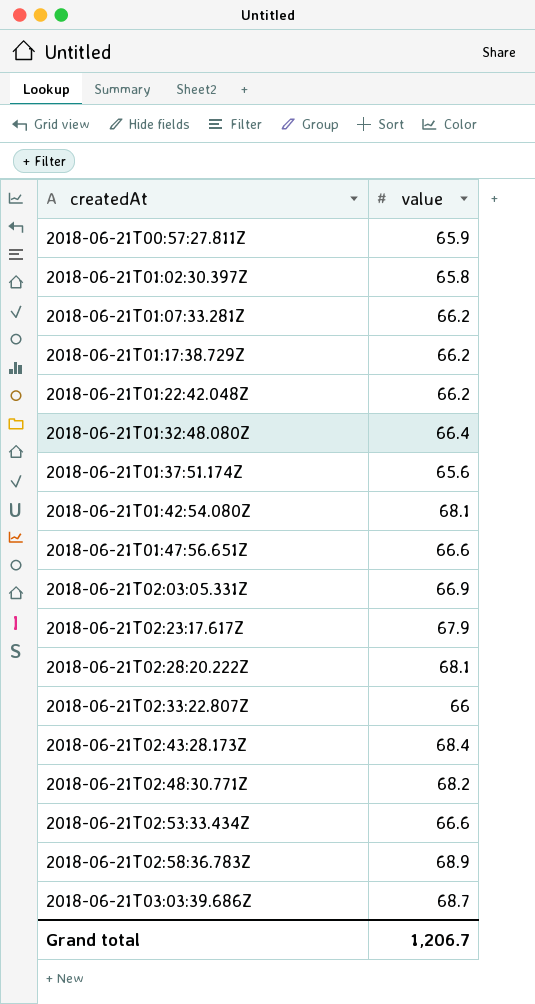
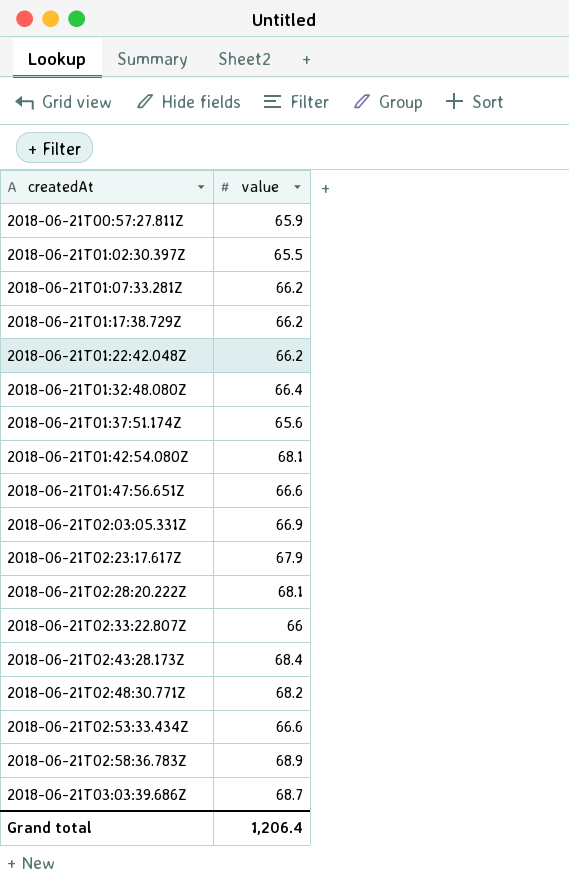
2018-06-21T01:02:30.397Z | value: 65.8 -> 65.5
Grand total | value: 1,206.7 -> 1,206.4

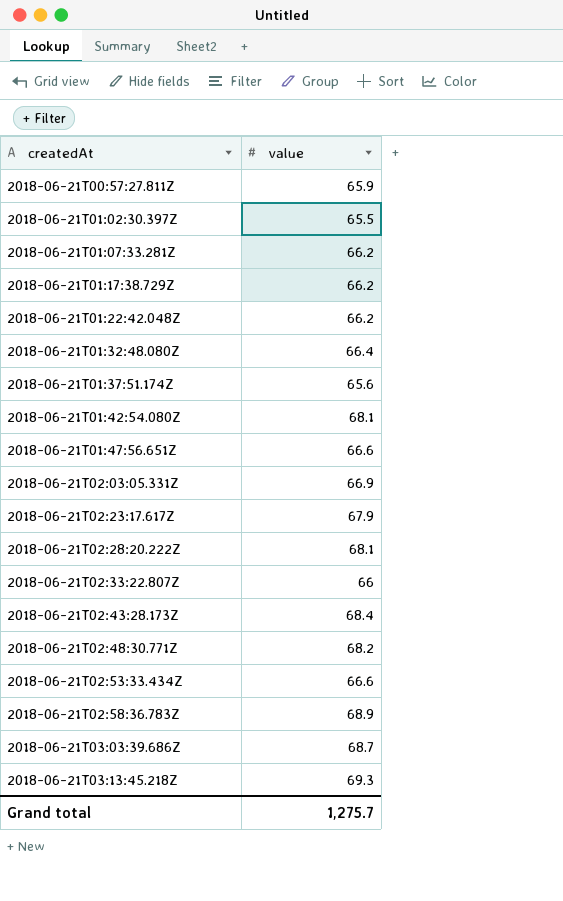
row 2018-06-21T03:13:45.218Z: none -> 69.3
Grand total | value: 1,206.4 -> 1,275.7

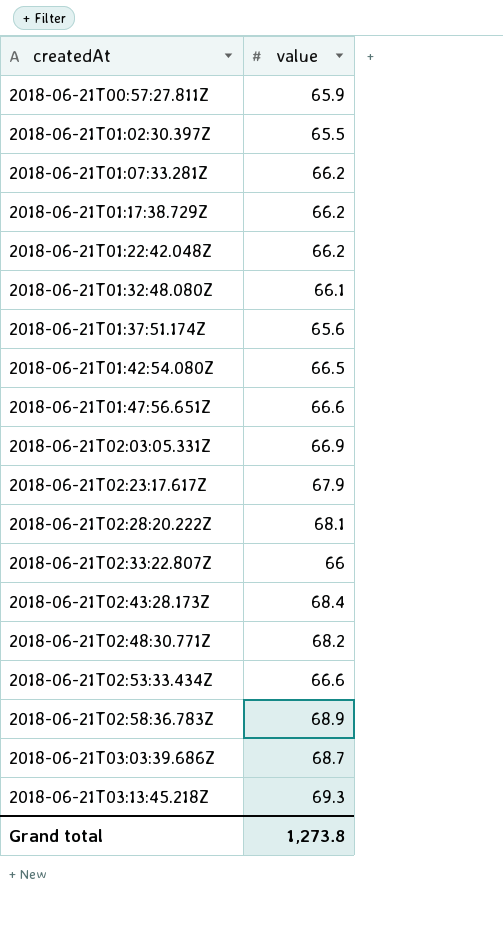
2018-06-21T01:32:48.080Z | value: 66.4 -> 66.1
2018-06-21T01:42:54.080Z | value: 68.1 -> 66.5
Grand total | value: 1,275.7 -> 1,273.8

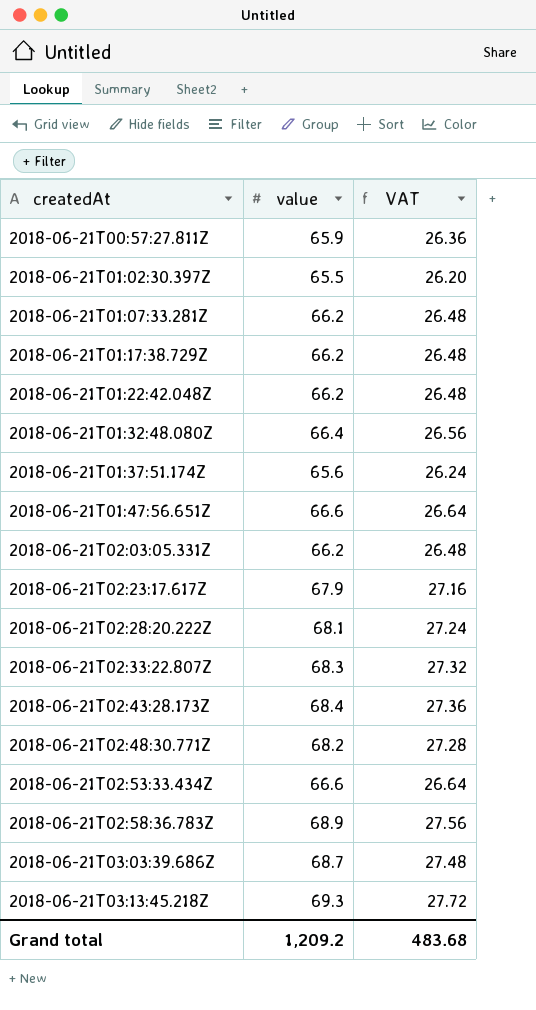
column VAT | formula: none -> [value] * 0.4
row 2018-06-21T01:42:54.080Z: 66.5 -> none
2018-06-21T01:32:48.080Z | value: 66.1 -> 66.4
2018-06-21T02:03:05.331Z | value: 66.9 -> 66.2
2018-06-21T02:33:22.807Z | value: 66 -> 68.3
Grand total | value: 1,273.8 -> 1,209.2

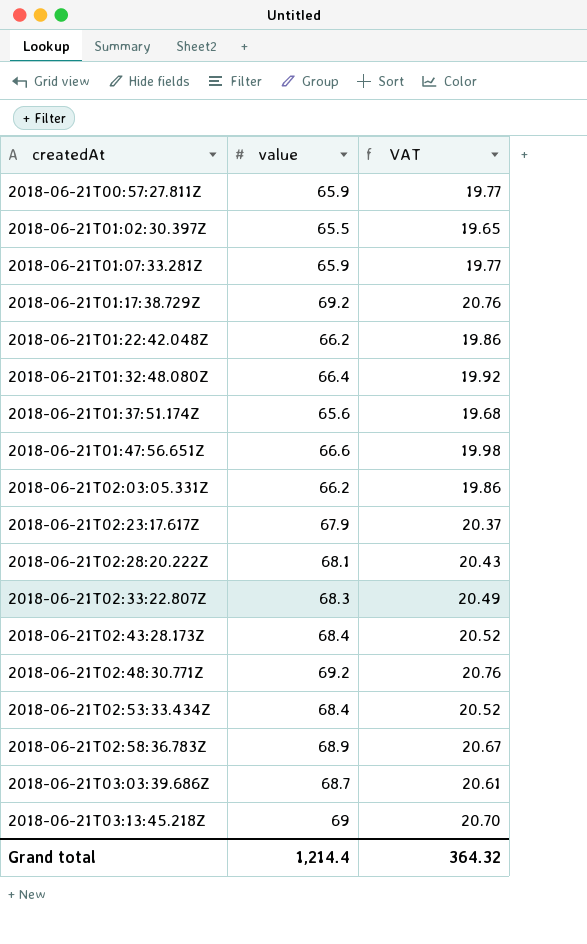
column VAT | formula: [value] * 0.4 -> [value] * 0.3
2018-06-21T01:07:33.281Z | value: 66.2 -> 65.9
2018-06-21T01:17:38.729Z | value: 66.2 -> 69.2
2018-06-21T02:48:30.771Z | value: 68.2 -> 69.2
2018-06-21T02:53:33.434Z | value: 66.6 -> 68.4
2018-06-21T03:13:45.218Z | value: 69.3 -> 69
Grand total | value: 1,209.2 -> 1,214.4
Grand total | VAT: 483.68 -> 364.32

